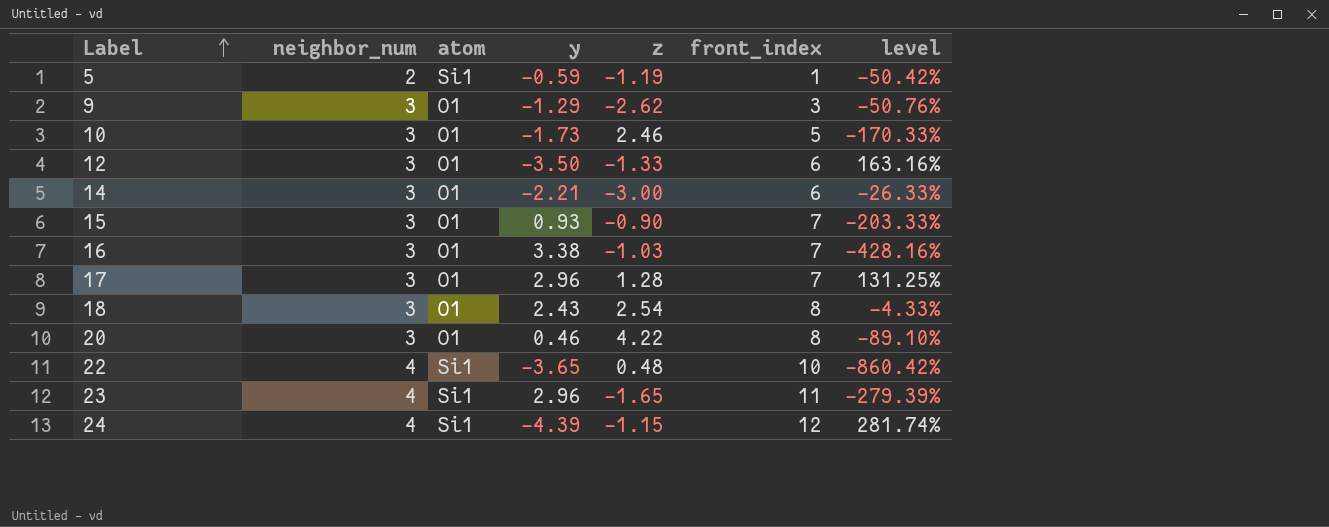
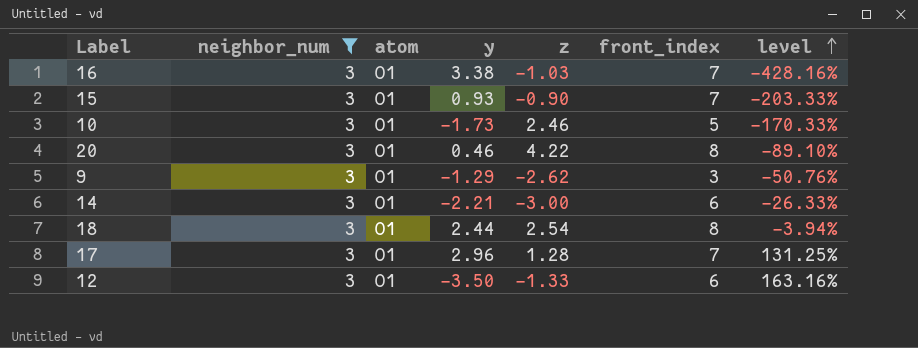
filter: none -> neighbor_num = 3
row order: Label ascending -> level ascending
18 | y: 2.43 -> 2.44
18 | level: -4.33% -> -3.94%

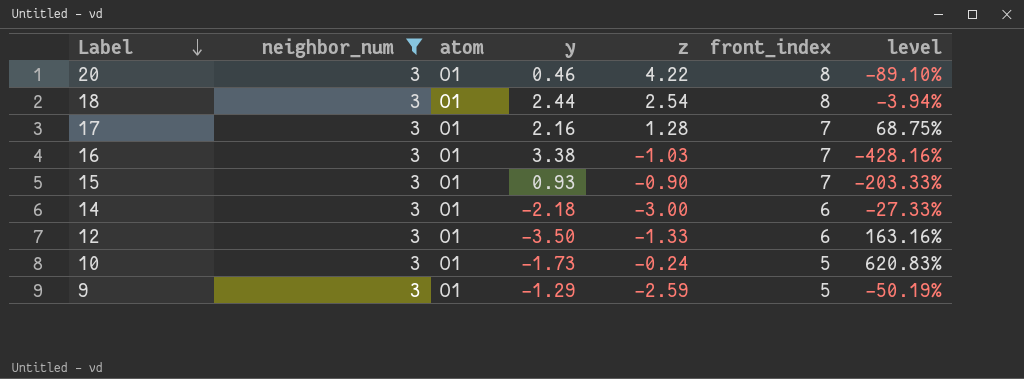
row order: level ascending -> Label descending
17 | y: 2.96 -> 2.16
17 | level: 131.25% -> 68.75%
14 | y: -2.21 -> -2.18
14 | level: -26.33% -> -27.33%
10 | z: 2.46 -> -0.24
10 | level: -170.33% -> 620.83%
9 | z: -2.62 -> -2.59
9 | front_index: 3 -> 5
9 | level: -50.76% -> -50.19%

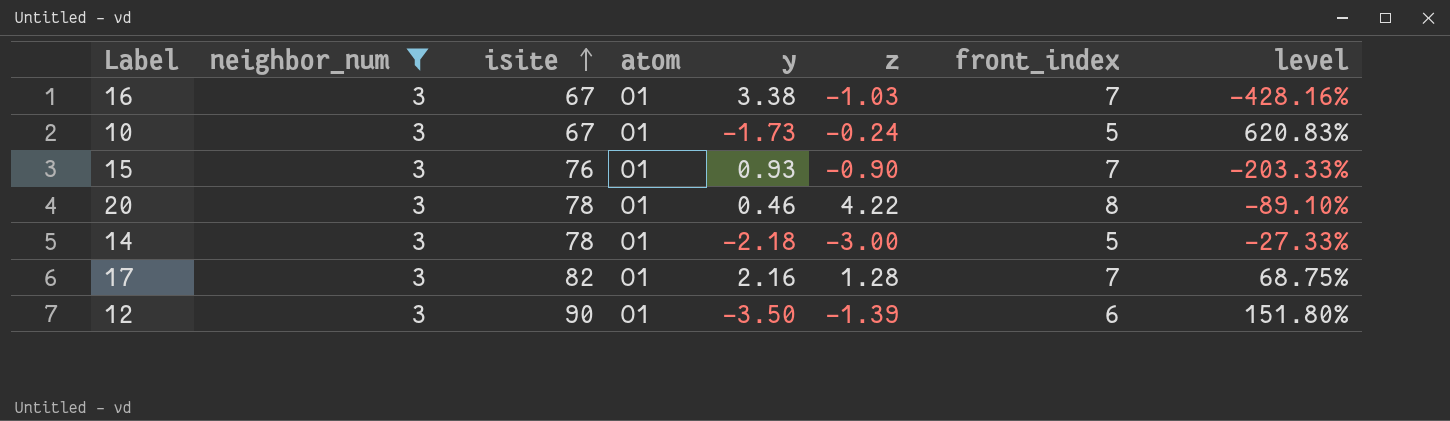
row order: Label descending -> isite ascending
column isite | position: none -> 3
row 18: 3 | O1 | 2.44 | 2.54 | 8 | -3.94% -> none
row 9: 3 | O1 | -1.29 | -2.59 | 5 | -50.19% -> none
14 | front_index: 6 -> 5
12 | z: -1.33 -> -1.39
12 | level: 163.16% -> 151.80%

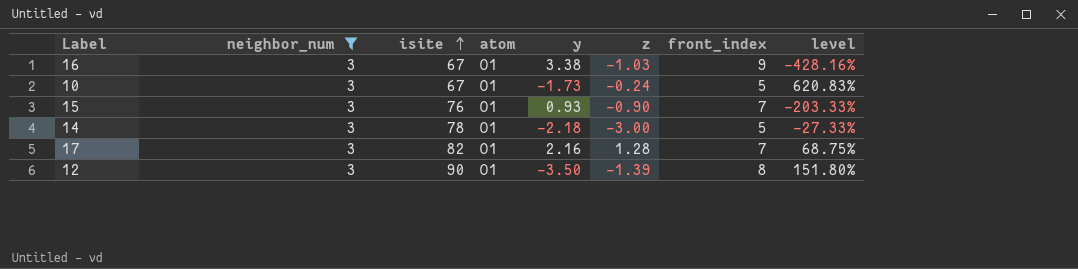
row 20: 3 | 78 | O1 | 0.46 | 4.22 | 8 | -89.10% -> none
16 | front_index: 7 -> 9
12 | front_index: 6 -> 8

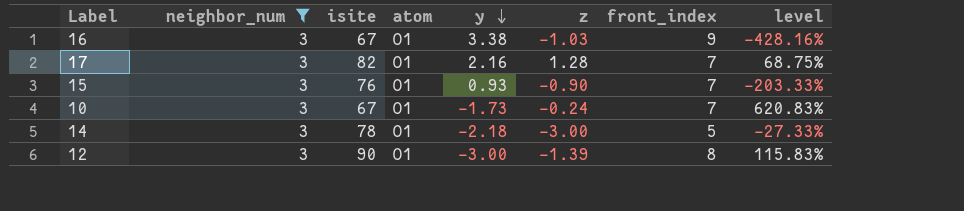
row order: isite ascending -> y descending
10 | front_index: 5 -> 7
12 | y: -3.50 -> -3.00
12 | level: 151.80% -> 115.83%

